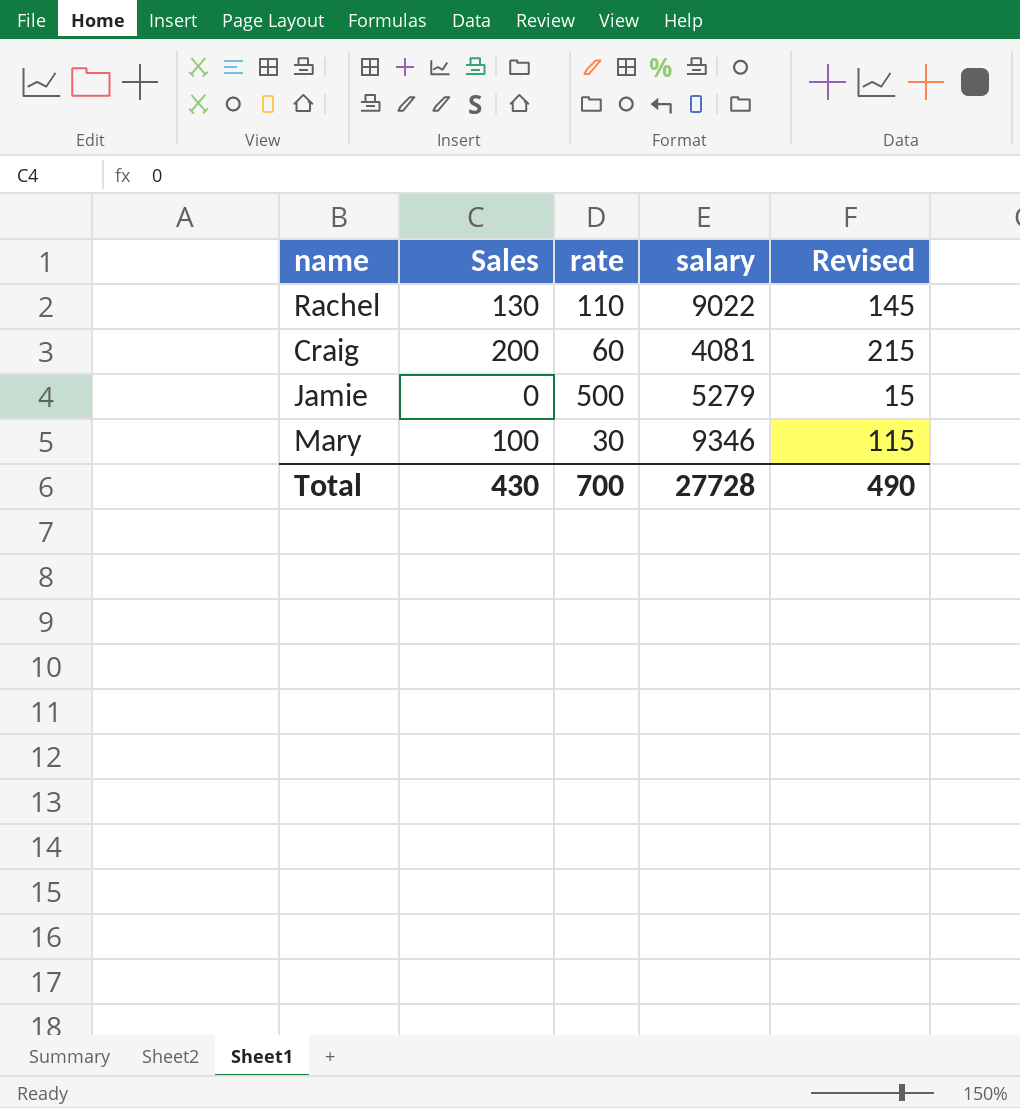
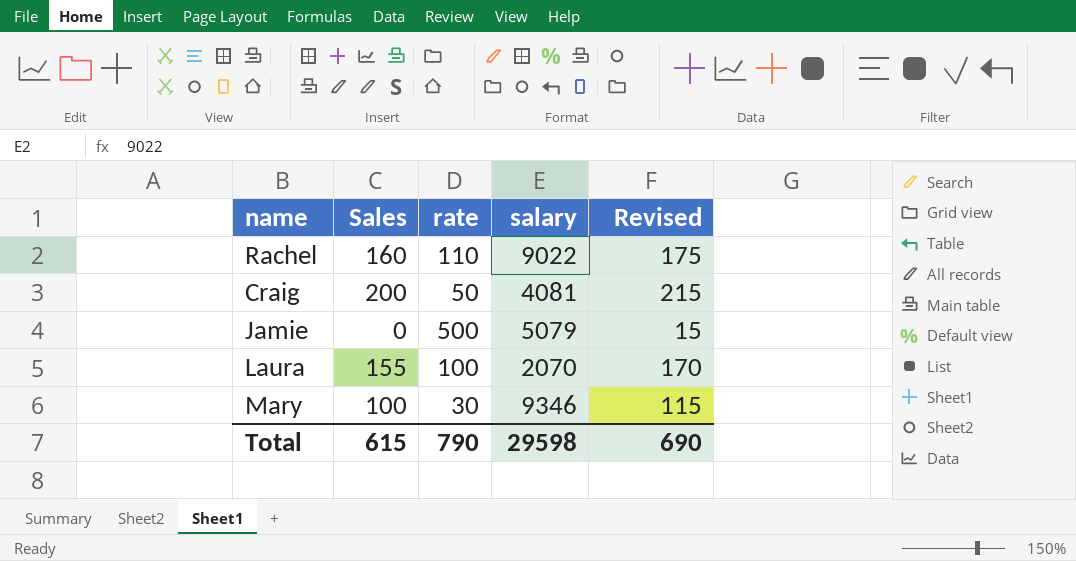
Rachel | Sales: 130 -> 160
Rachel | Revised: 145 -> 175
Craig | rate: 60 -> 50
Jamie | salary: 5279 -> 5079
row Laura: none -> 155 | 100 | 2070 | 170
Total | Sales: 430 -> 615
Total | rate: 700 -> 790
Total | salary: 27728 -> 29598
Total | Revised: 490 -> 690

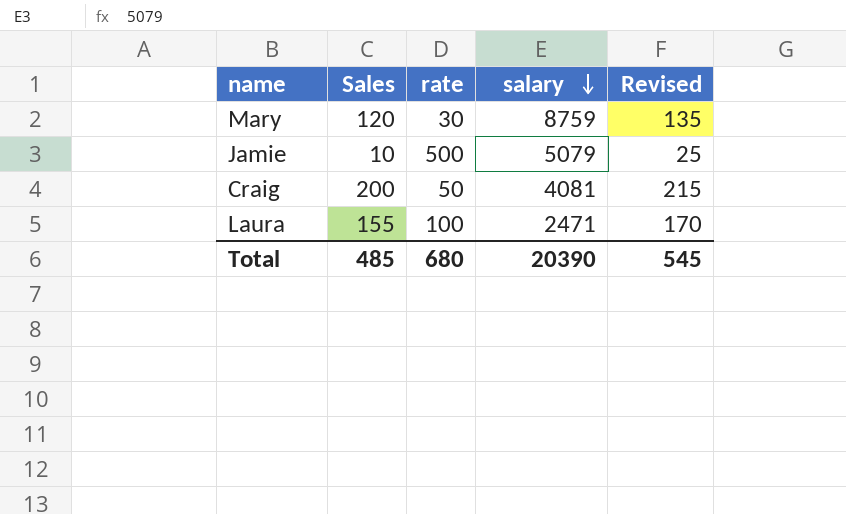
row order: none -> salary descending
row Rachel: 160 | 110 | 9022 | 175 -> none
Mary | Sales: 100 -> 120
Mary | salary: 9346 -> 8759
Mary | Revised: 115 -> 135
Jamie | Sales: 0 -> 10
Jamie | Revised: 15 -> 25
Laura | salary: 2070 -> 2471
Total | Sales: 615 -> 485
Total | rate: 790 -> 680
Total | salary: 29598 -> 20390
Total | Revised: 690 -> 545

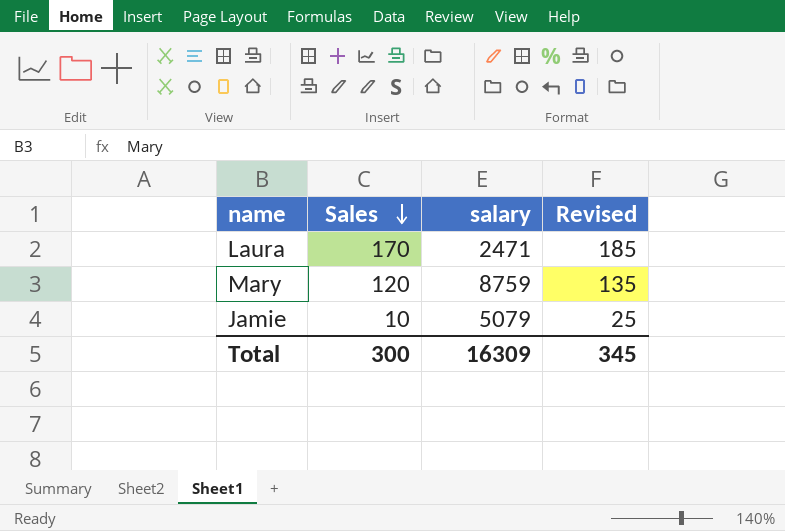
row order: salary descending -> Sales descending
column rate | position: 3 -> none
row Craig: 200 | 50 | 4081 | 215 -> none
Laura | Sales: 155 -> 170
Laura | Revised: 170 -> 185
Total | Sales: 485 -> 300
Total | salary: 20390 -> 16309
Total | Revised: 545 -> 345

